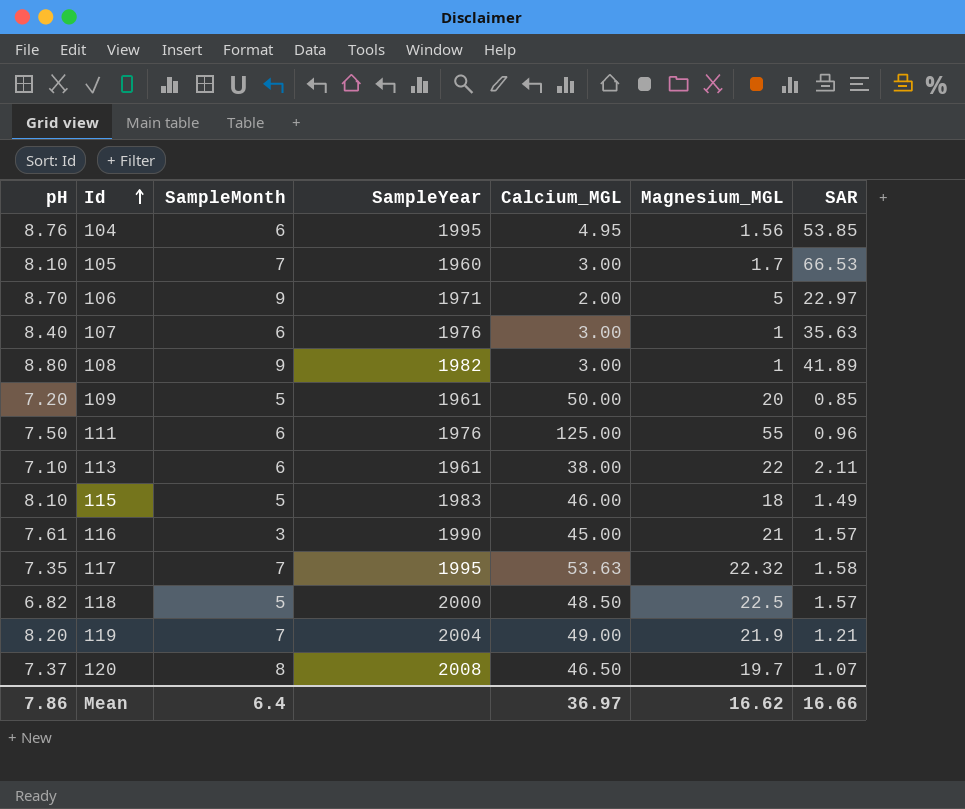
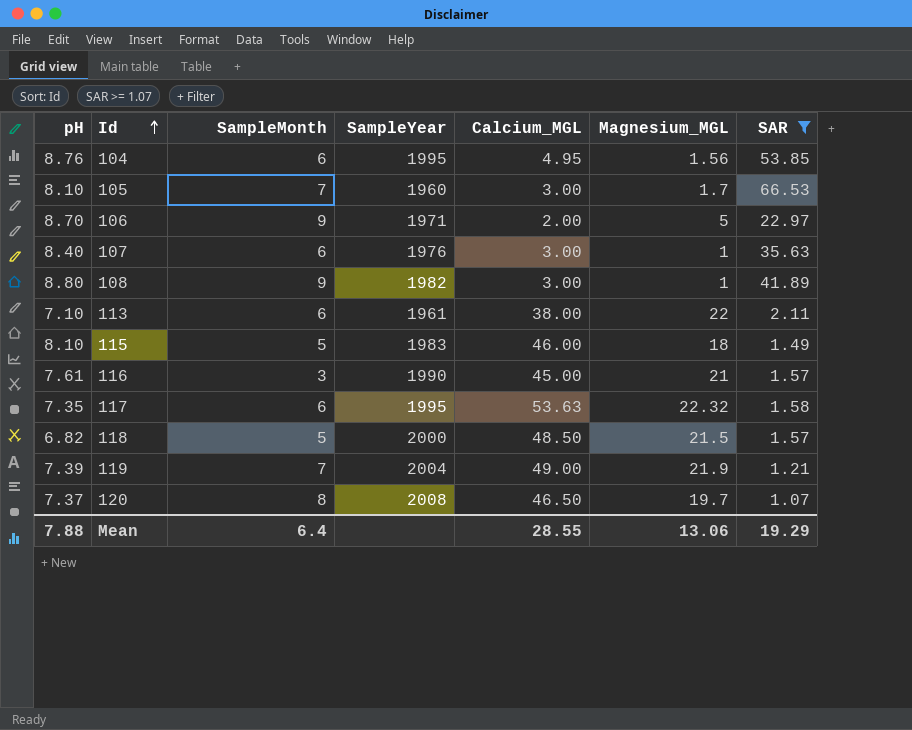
filter: none -> SAR >= 1.07
117 | SampleMonth: 7 -> 6
118 | Magnesium_MGL: 22.5 -> 21.5
119 | pH: 8.20 -> 7.39
Mean | pH: 7.86 -> 7.88
Mean | Calcium_MGL: 36.97 -> 28.55
Mean | Magnesium_MGL: 16.62 -> 13.06
Mean | SAR: 16.66 -> 19.29

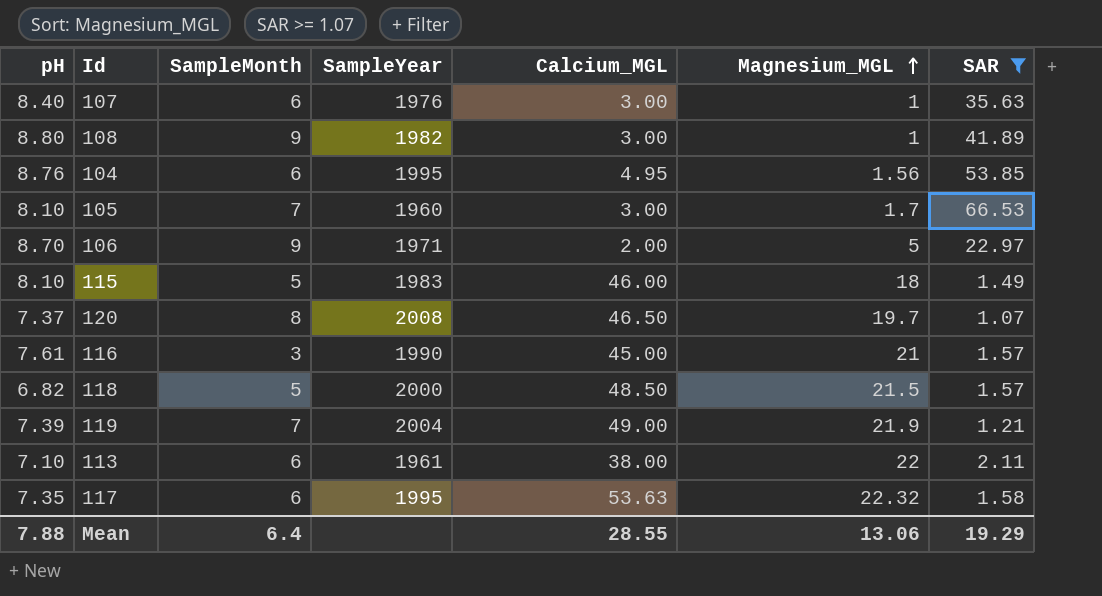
row order: Id ascending -> Magnesium_MGL ascending

